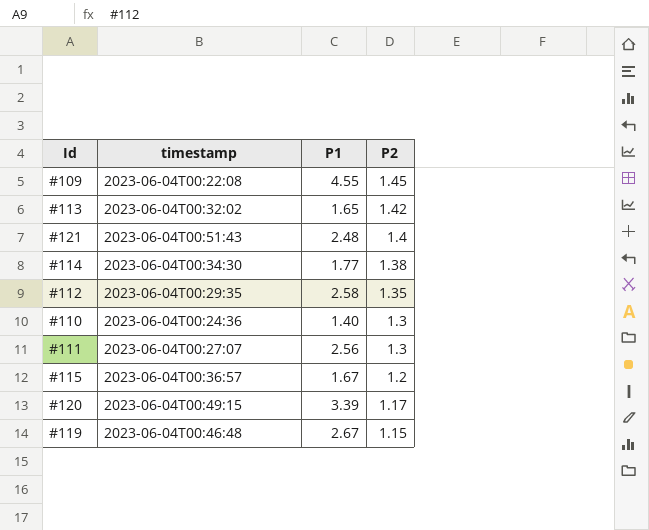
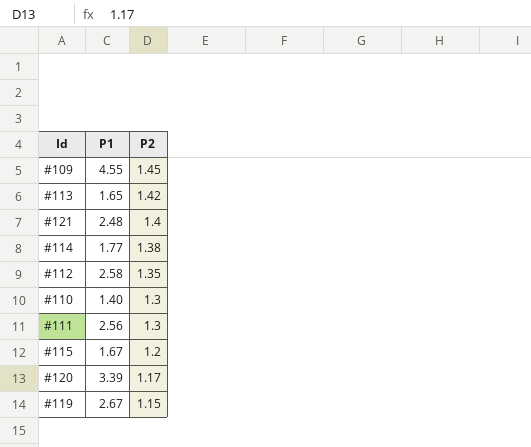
column timestamp | position: 2 -> none

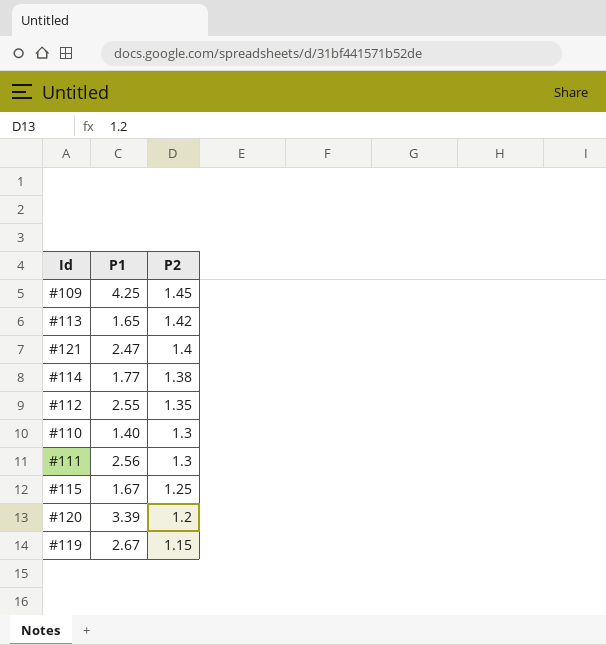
#109 | P1: 4.55 -> 4.25
#121 | P1: 2.48 -> 2.47
#112 | P1: 2.58 -> 2.55
#115 | P2: 1.2 -> 1.25
#120 | P2: 1.17 -> 1.2

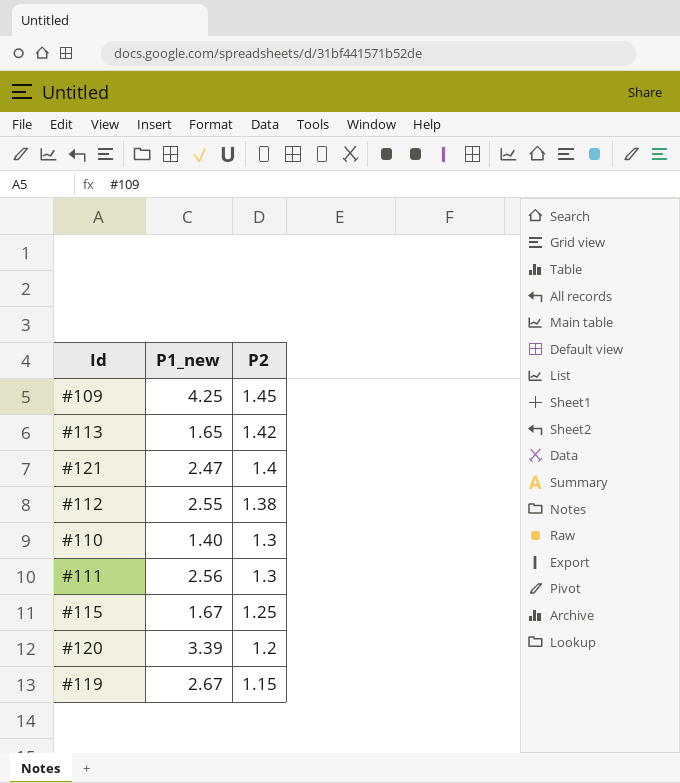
column name: P1 -> P1_new
row #114: 1.77 | 1.38 -> none
#112 | P2: 1.35 -> 1.38

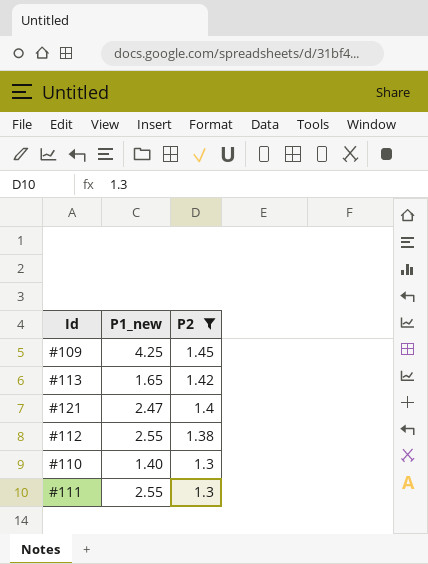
filter: none -> P2 >= 1.3
#111 | P1_new: 2.56 -> 2.55

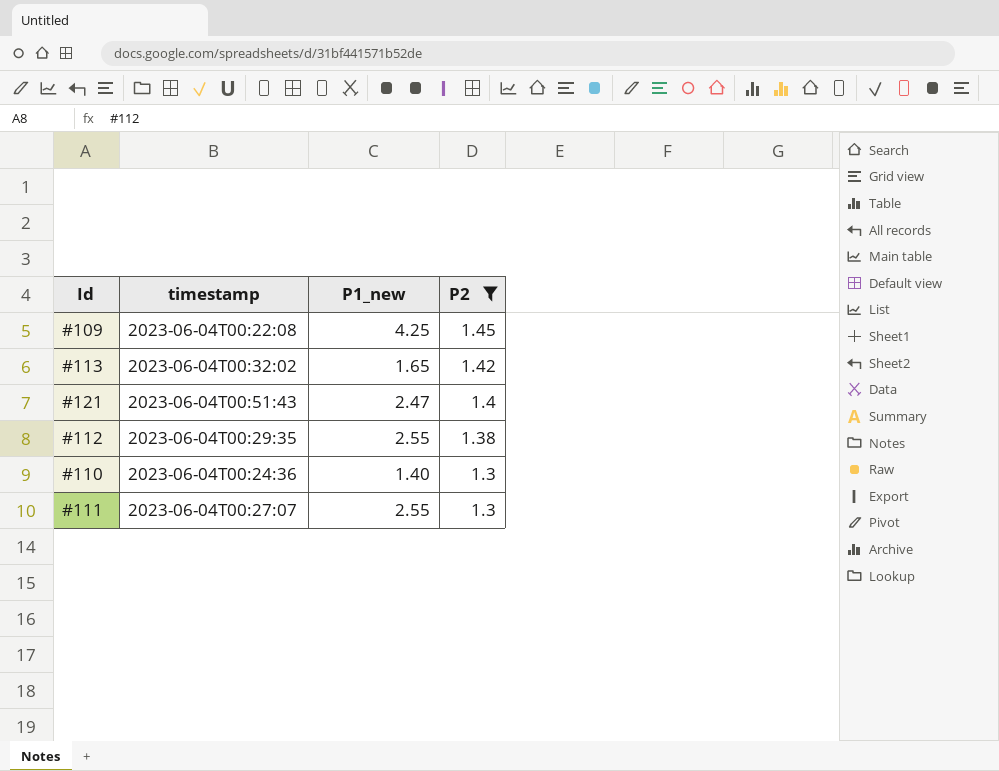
column timestamp | position: none -> 2

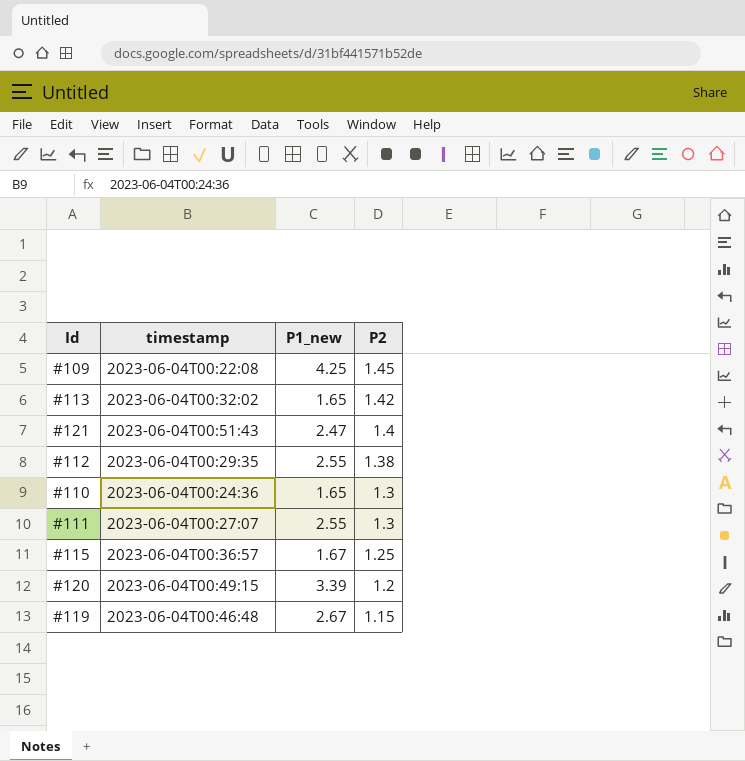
filter: P2 >= 1.3 -> none
#110 | P1_new: 1.40 -> 1.65

